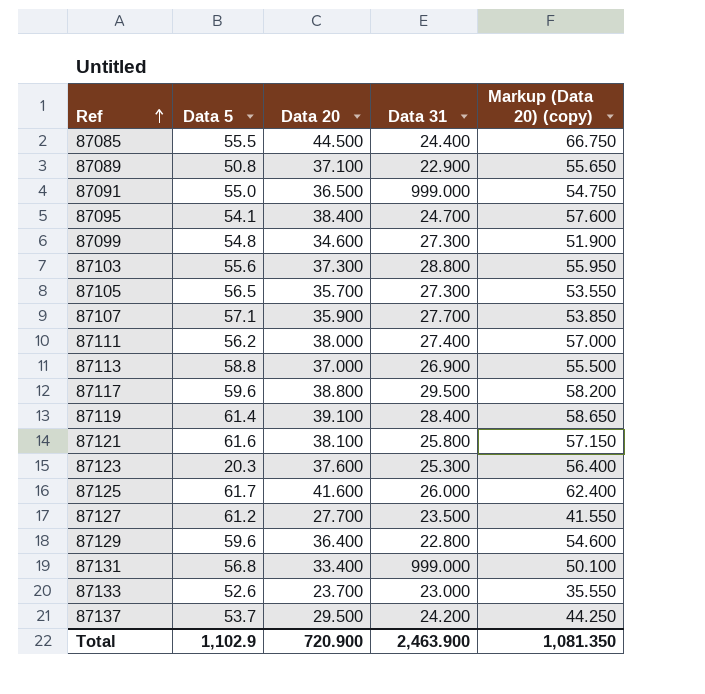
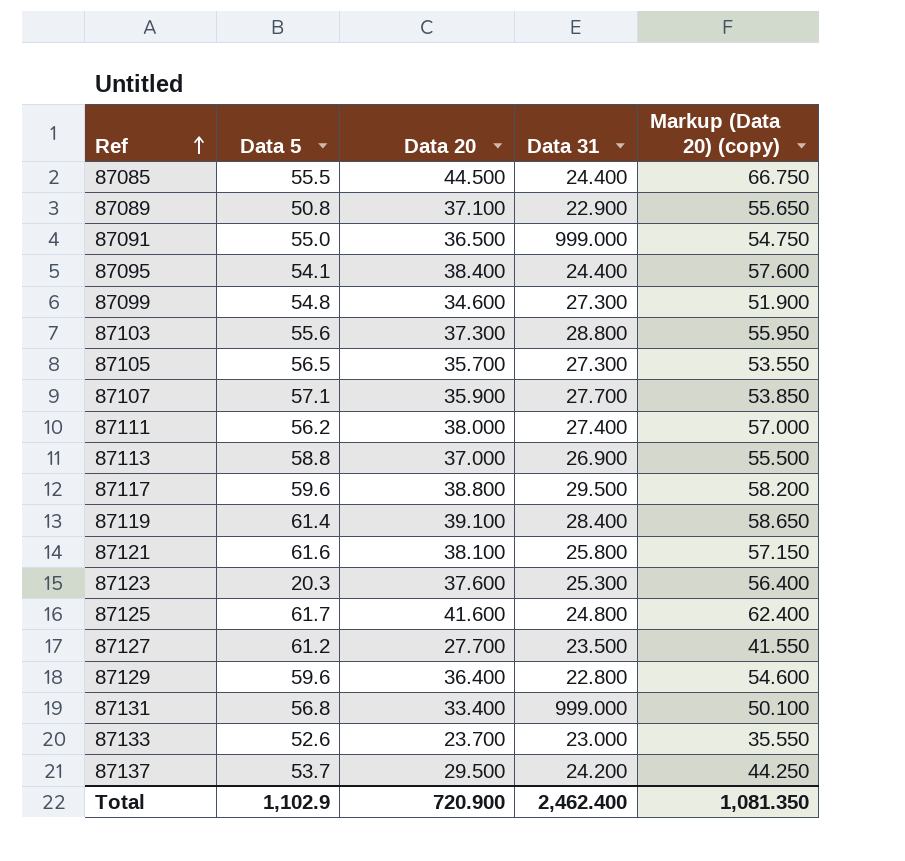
87095 | Data 31: 24.700 -> 24.400
87125 | Data 31: 26.000 -> 24.800
Total | Data 31: 2,463.900 -> 2,462.400

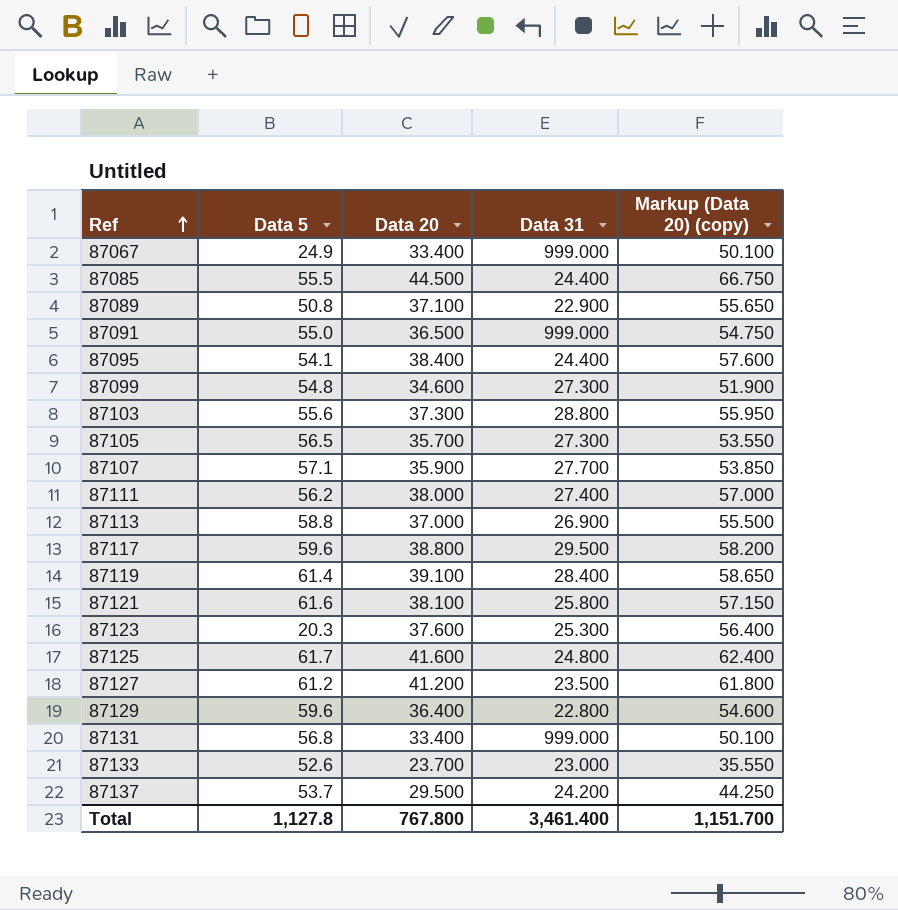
row 87067: none -> 24.9 | 33.400 | 999.000 | 50.100
87127 | Data 20: 27.700 -> 41.200
87127 | Markup (Data 20) (copy): 41.550 -> 61.800
Total | Data 5: 1,102.9 -> 1,127.8
Total | Data 20: 720.900 -> 767.800
Total | Data 31: 2,462.400 -> 3,461.400
Total | Markup (Data 20) (copy): 1,081.350 -> 1,151.700

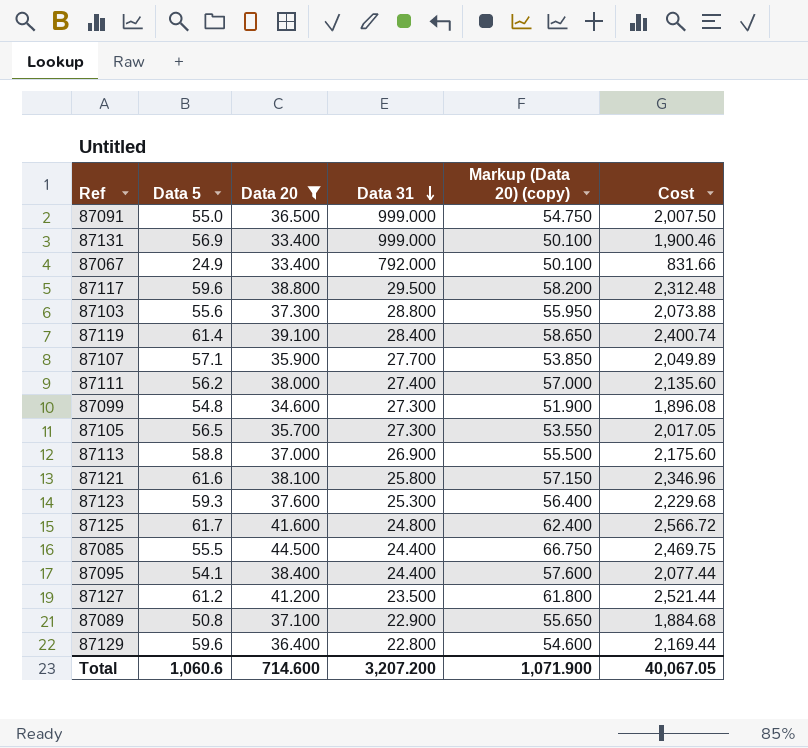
filter: none -> Data 20 >= 33.400
row order: Ref ascending -> Data 31 descending
column Cost | formula: none -> [Data 5] * [Data 20]
87131 | Data 5: 56.8 -> 56.9
87067 | Data 31: 999.000 -> 792.000
87123 | Data 5: 20.3 -> 59.3
Total | Data 5: 1,127.8 -> 1,060.6
Total | Data 20: 767.800 -> 714.600
Total | Data 31: 3,461.400 -> 3,207.200
Total | Markup (Data 20) (copy): 1,151.700 -> 1,071.900

